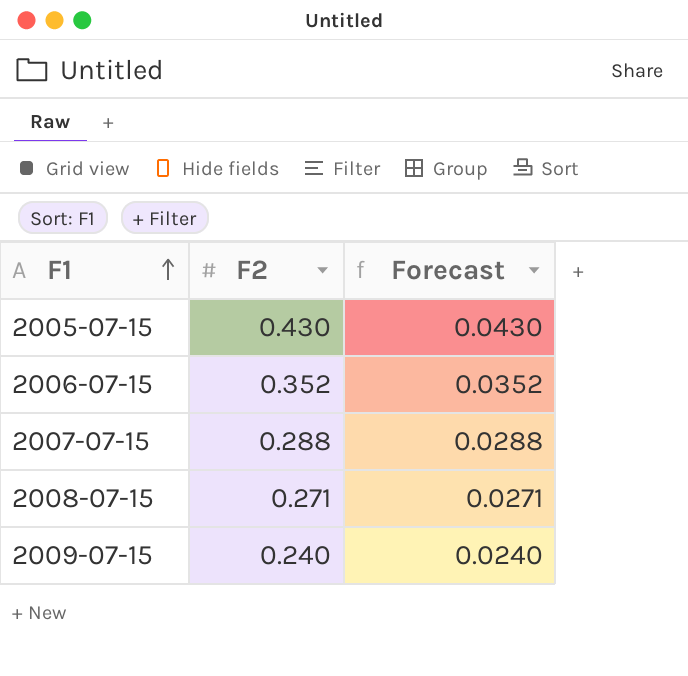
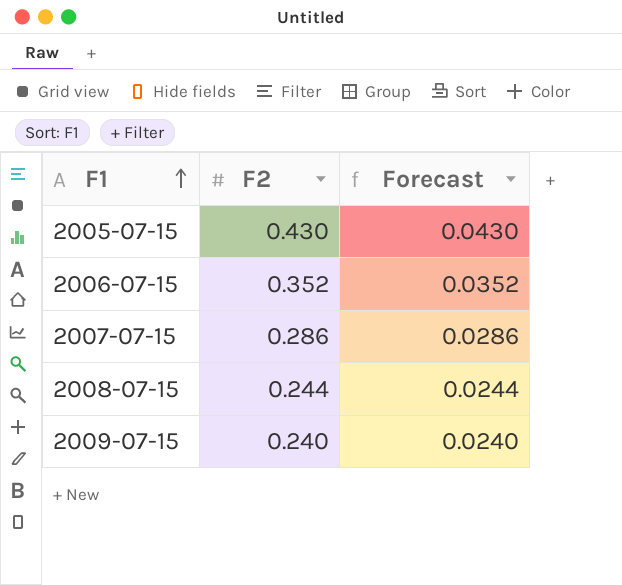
2007-07-15 | F2: 0.288 -> 0.286
2007-07-15 | Forecast: 0.0288 -> 0.0286
2008-07-15 | F2: 0.271 -> 0.244
2008-07-15 | Forecast: 0.0271 -> 0.0244

